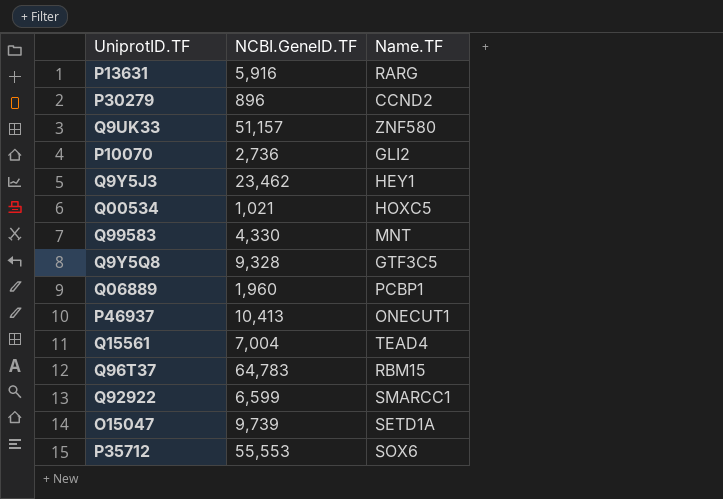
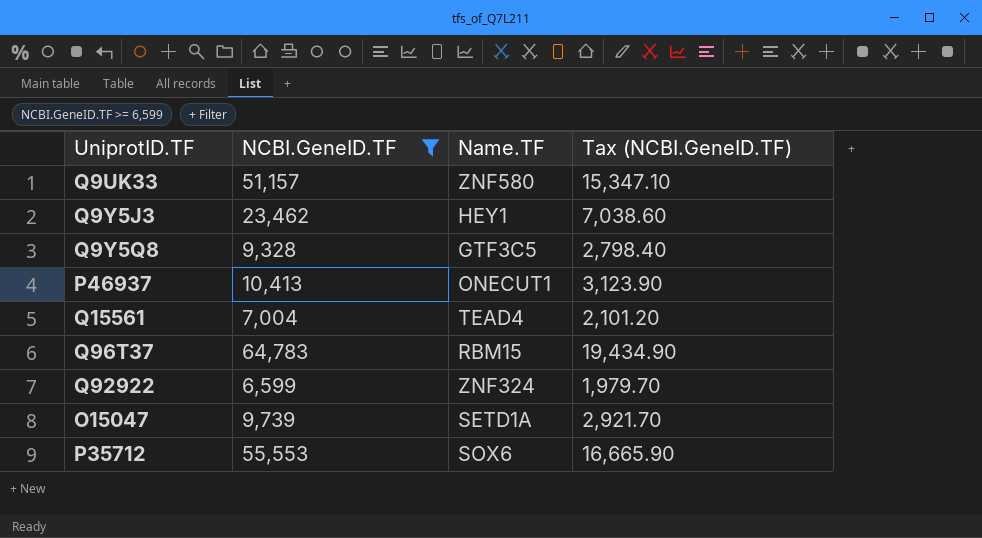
filter: none -> NCBI.GeneID.TF >= 6,599
column Tax (NCBI.GeneID.TF) | formula: none -> [NCBI.GeneID.TF] * 0.3
Q92922 | Name.TF: SMARCC1 -> ZNF324

